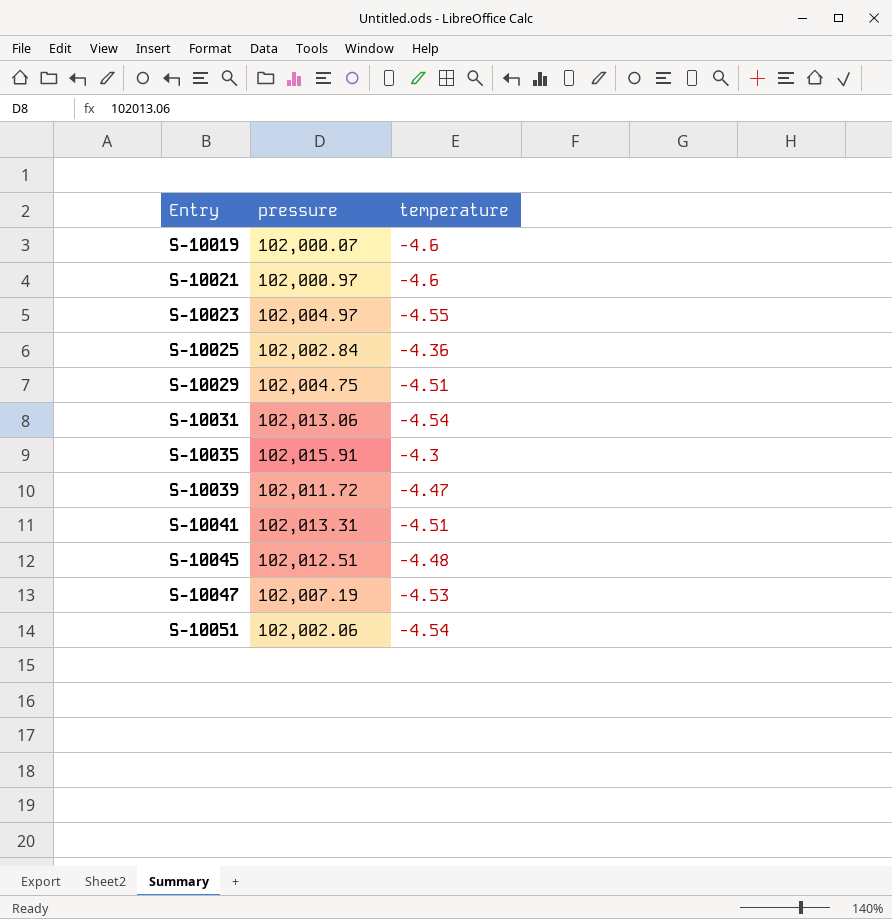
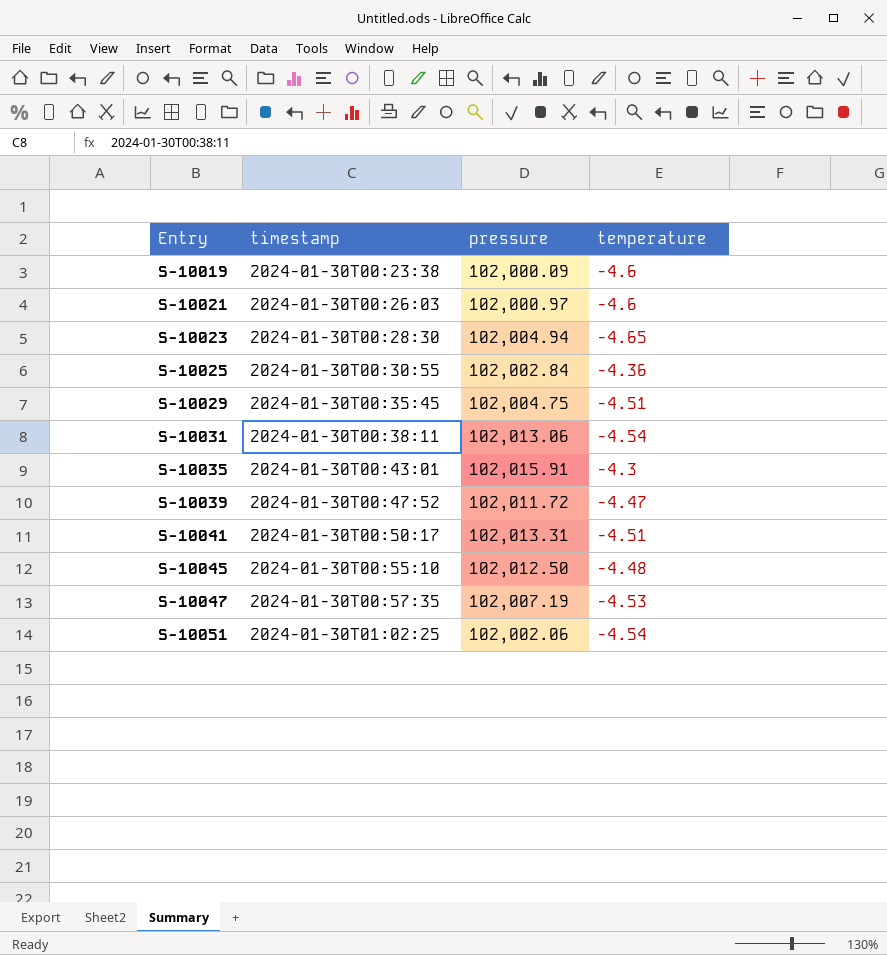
column timestamp | position: none -> 2
S-10019 | pressure: 102,000.07 -> 102,000.09
S-10023 | pressure: 102,004.97 -> 102,004.94
S-10023 | temperature: -4.55 -> -4.65
S-10045 | pressure: 102,012.51 -> 102,012.50

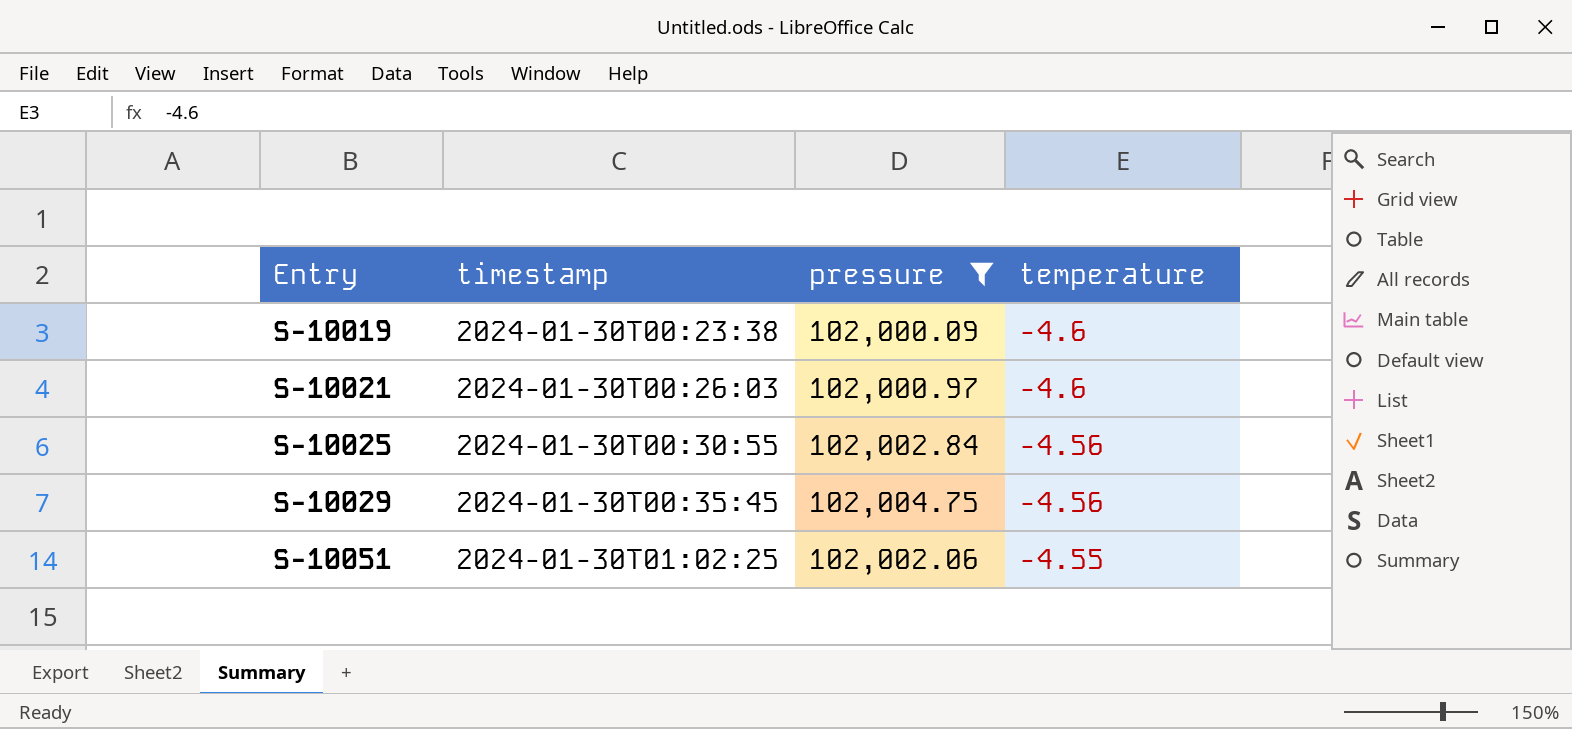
filter: none -> pressure <= 102,004.75
S-10025 | temperature: -4.36 -> -4.56
S-10029 | temperature: -4.51 -> -4.56
S-10051 | temperature: -4.54 -> -4.55

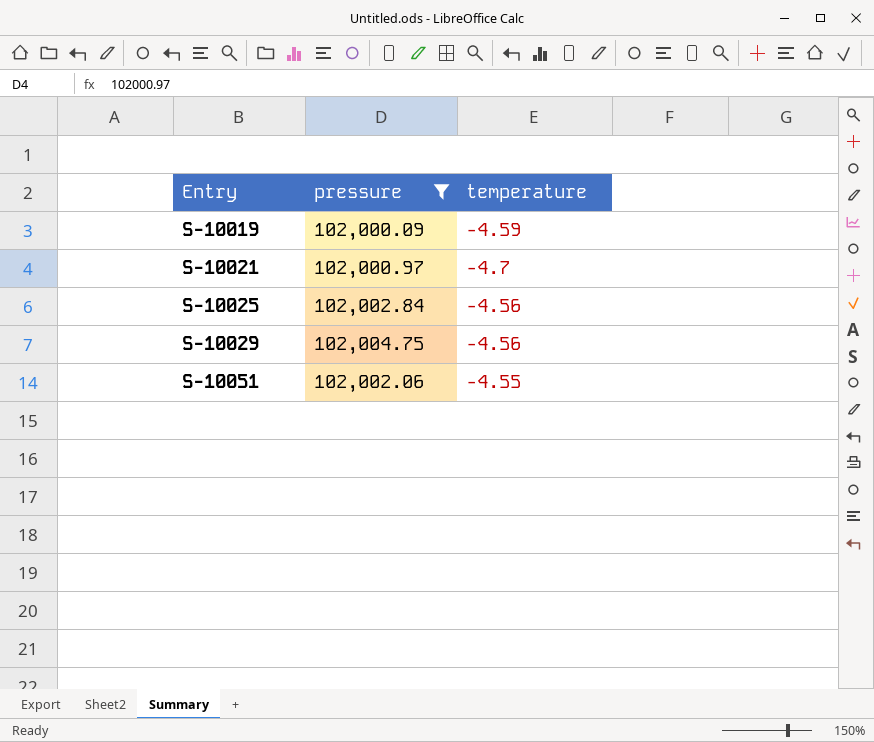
column timestamp | position: 2 -> none
S-10019 | temperature: -4.6 -> -4.59
S-10021 | temperature: -4.6 -> -4.7

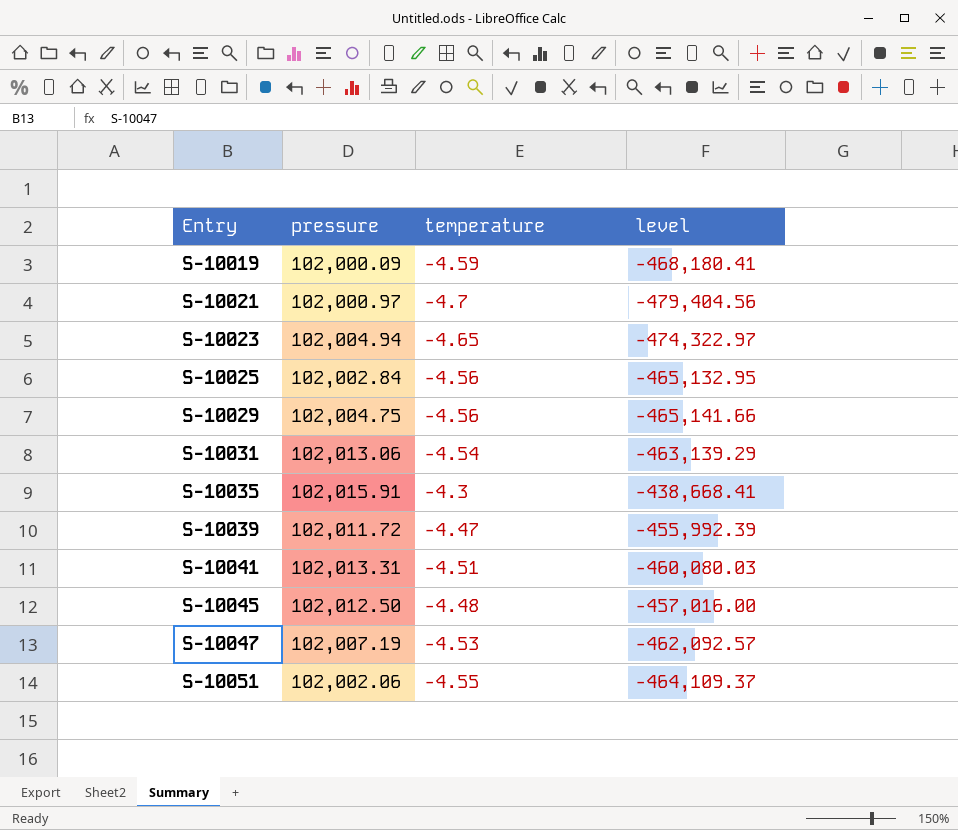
filter: pressure <= 102,004.75 -> none
column level | formula: none -> [pressure] * [temperature]

